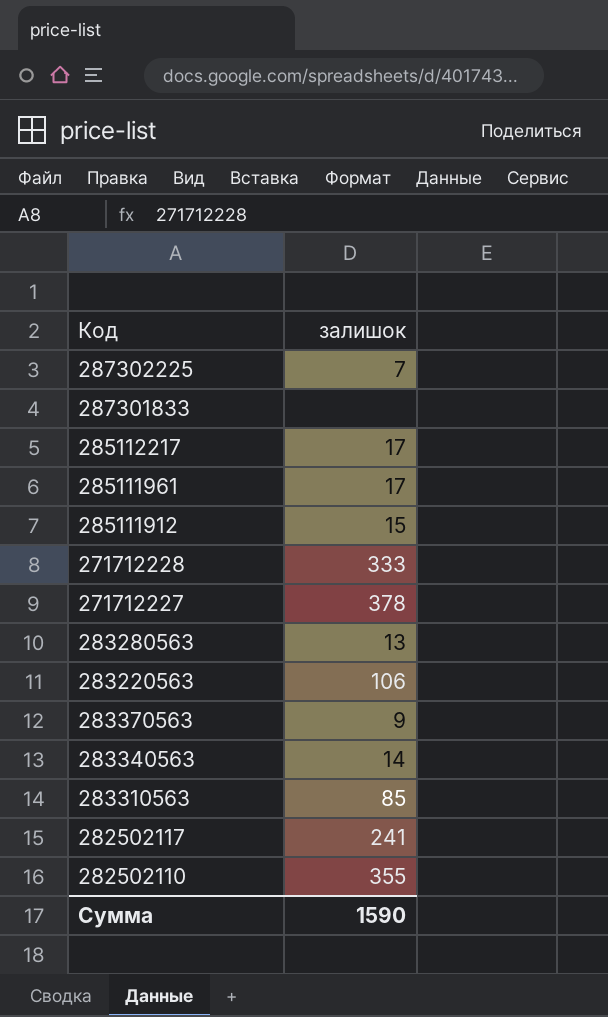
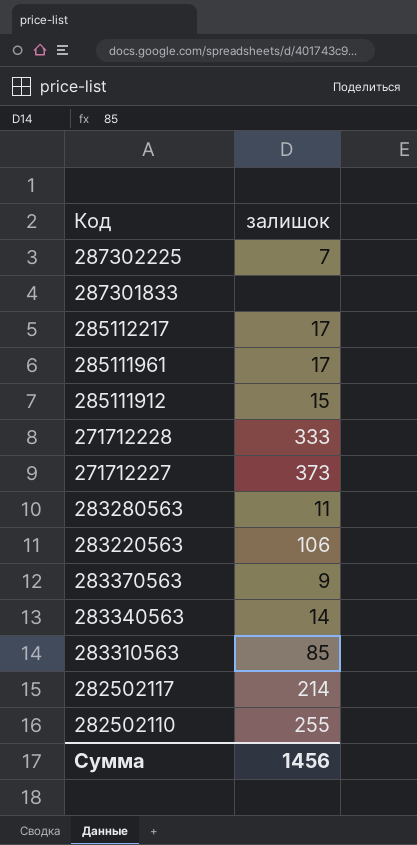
271712227 | залишок: 378 -> 373
283280563 | залишок: 13 -> 11
282502117 | залишок: 241 -> 214
282502110 | залишок: 355 -> 255
Сумма | залишок: 1590 -> 1456

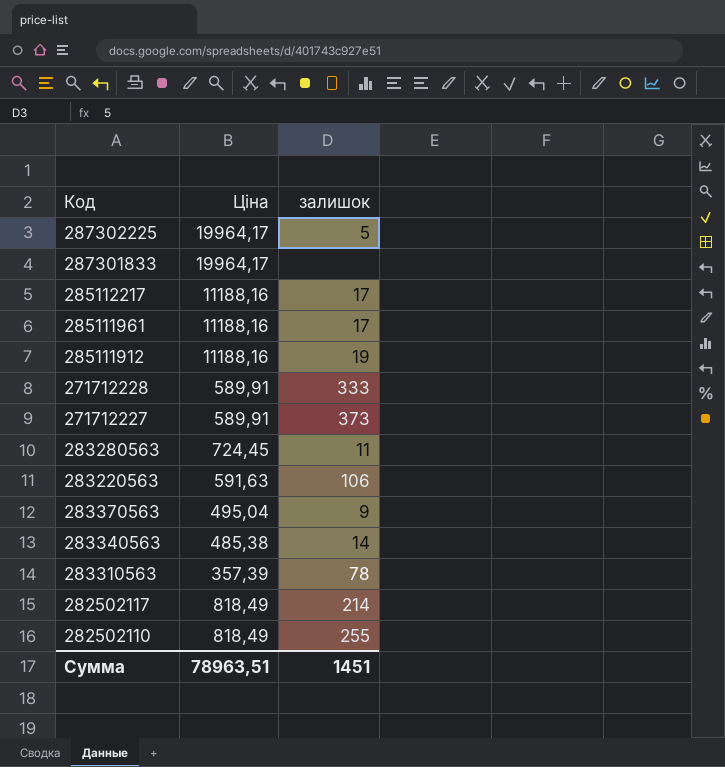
column Ціна | position: none -> 2
287302225 | залишок: 7 -> 5
285111912 | залишок: 15 -> 19
283310563 | залишок: 85 -> 78
Сумма | залишок: 1456 -> 1451

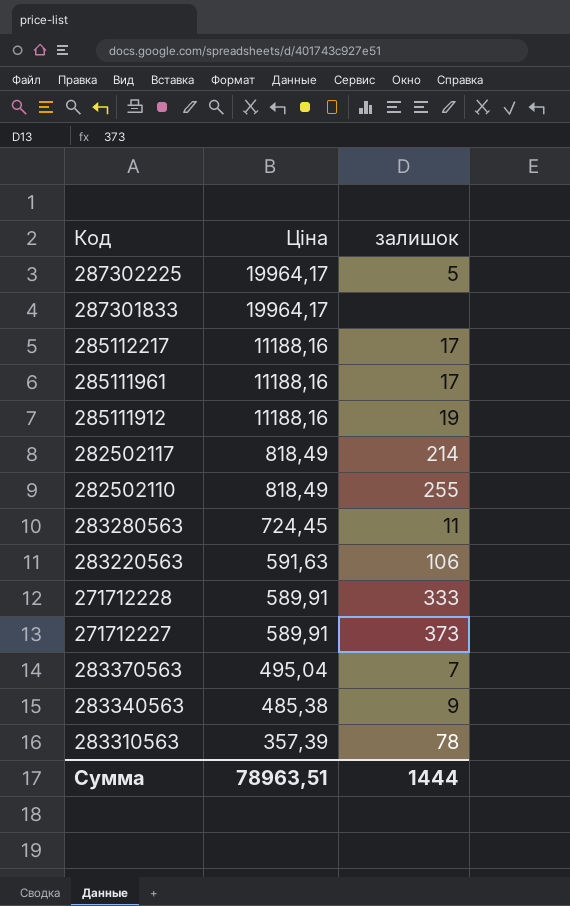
row order: none -> Ціна descending
283370563 | залишок: 9 -> 7
283340563 | залишок: 14 -> 9
Сумма | залишок: 1451 -> 1444

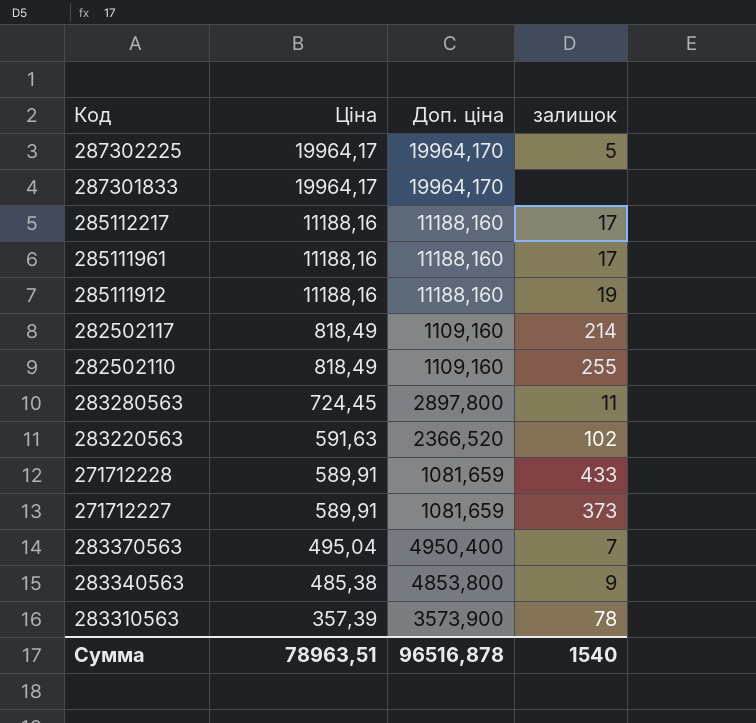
column Доп. ціна | position: none -> 3
283220563 | залишок: 106 -> 102
271712228 | залишок: 333 -> 433
Сумма | залишок: 1444 -> 1540

